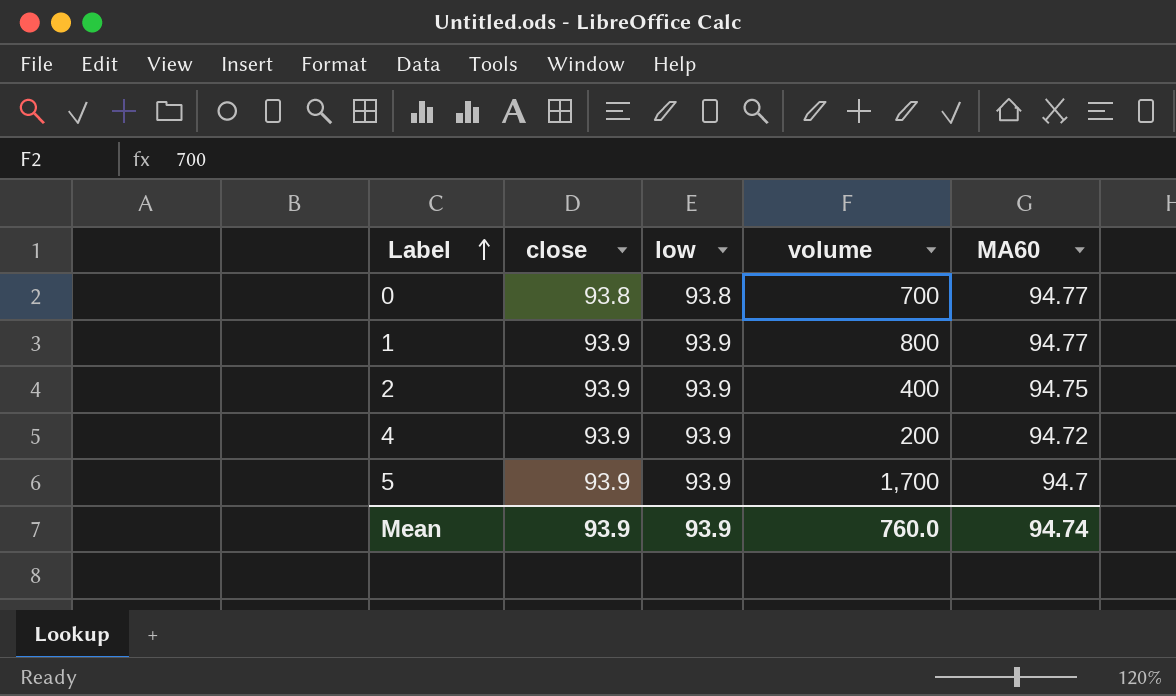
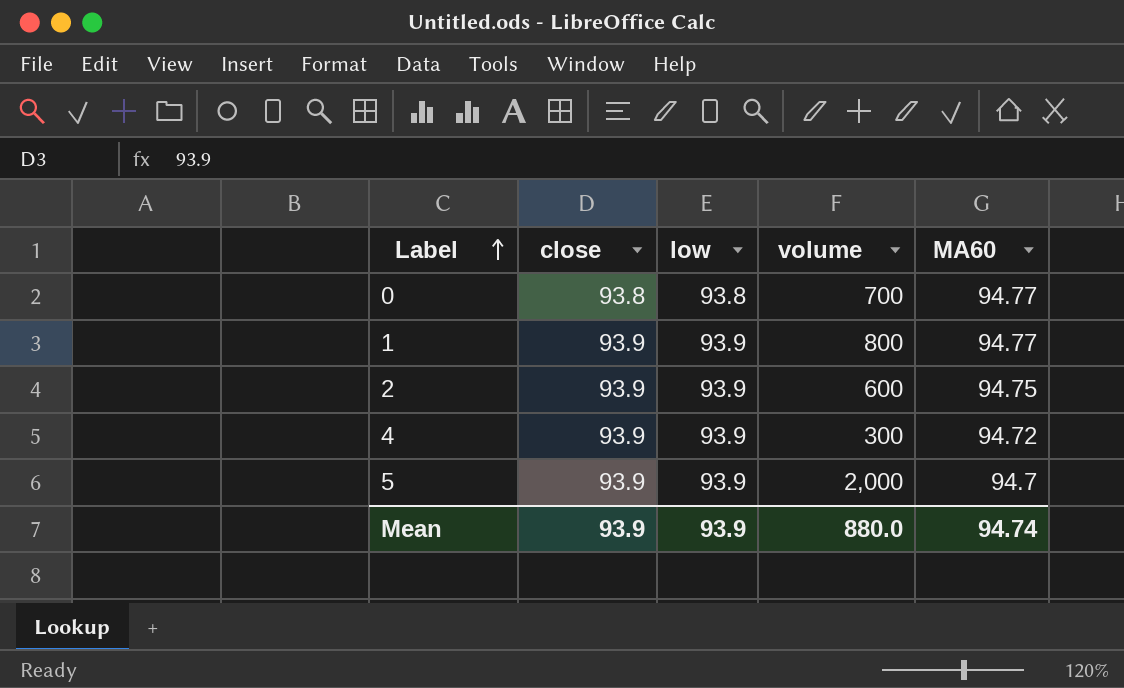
2 | volume: 400 -> 600
4 | volume: 200 -> 300
5 | volume: 1,700 -> 2,000
Mean | volume: 760.0 -> 880.0

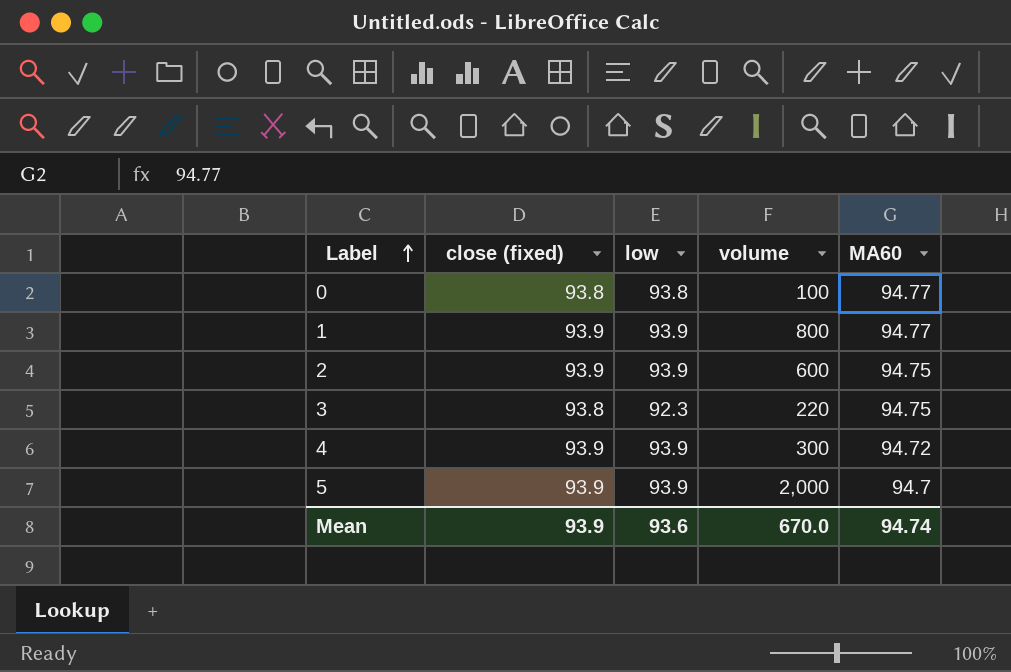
column name: close -> close (fixed)
0 | volume: 700 -> 100
row 3: none -> 93.8 | 92.3 | 220 | 94.75
Mean | low: 93.9 -> 93.6
Mean | volume: 880.0 -> 670.0

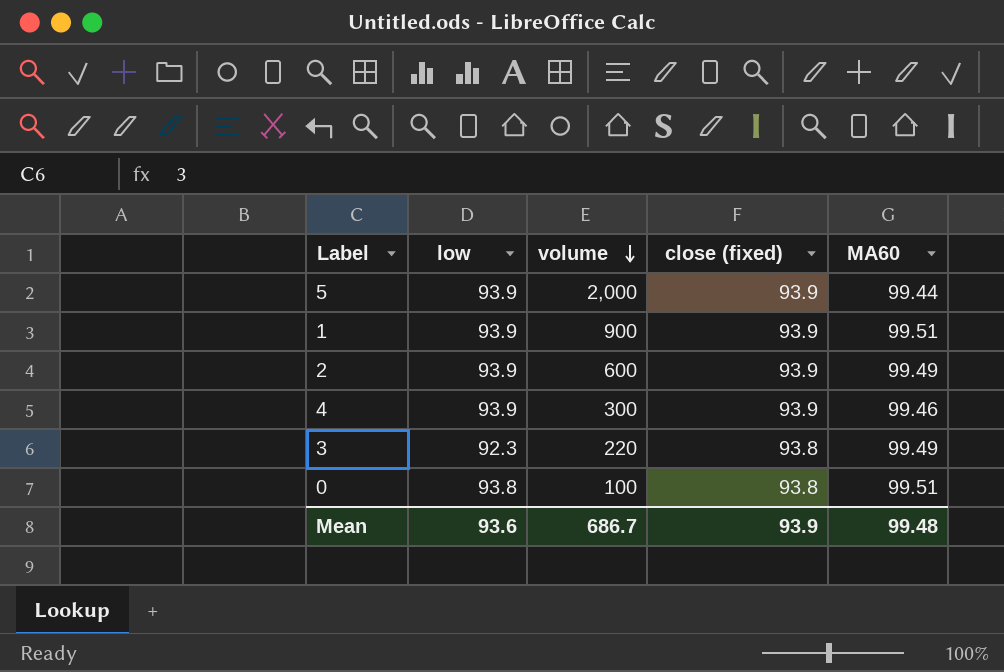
row order: Label ascending -> volume descending
column close (fixed) | position: 2 -> 4
5 | MA60: 94.7 -> 99.44
1 | volume: 800 -> 900
1 | MA60: 94.77 -> 99.51
2 | MA60: 94.75 -> 99.49
4 | MA60: 94.72 -> 99.46
3 | MA60: 94.75 -> 99.49
0 | MA60: 94.77 -> 99.51
Mean | volume: 670.0 -> 686.7
Mean | MA60: 94.74 -> 99.48

